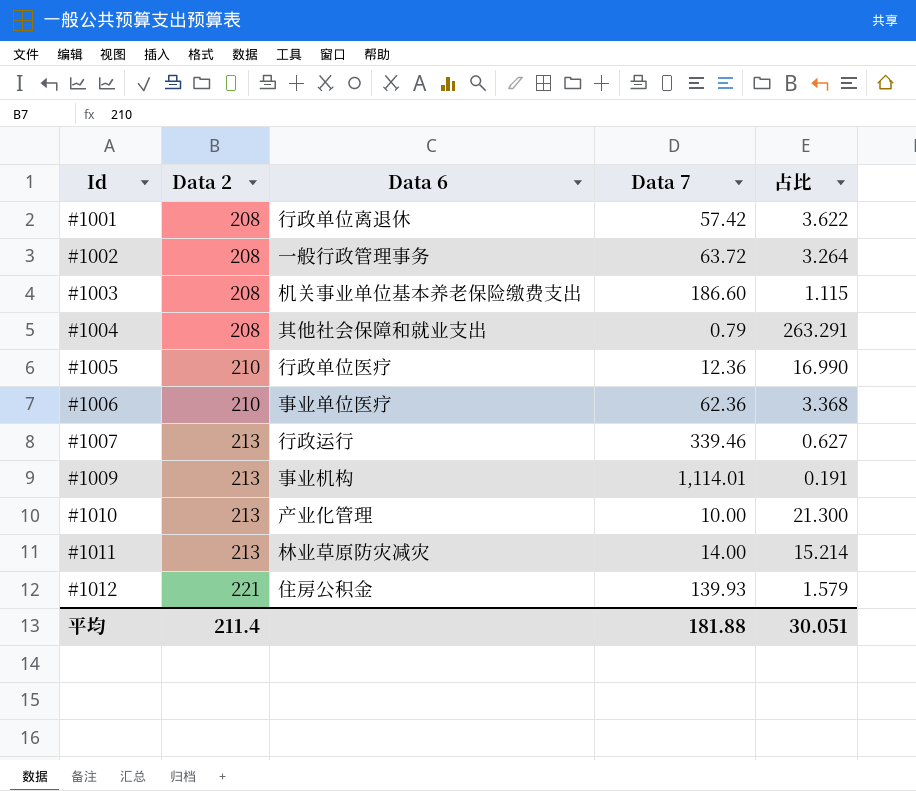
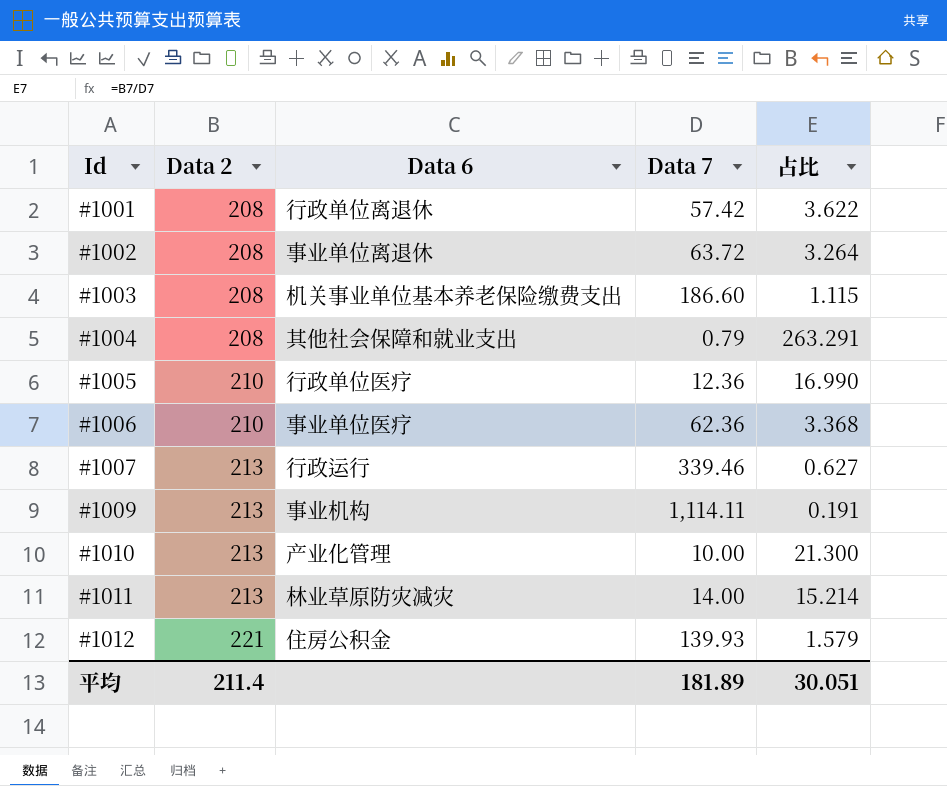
#1002 | Data 6: 一般行政管理事务 -> 事业单位离退休
#1009 | Data 7: 1,114.01 -> 1,114.11
平均 | Data 7: 181.88 -> 181.89

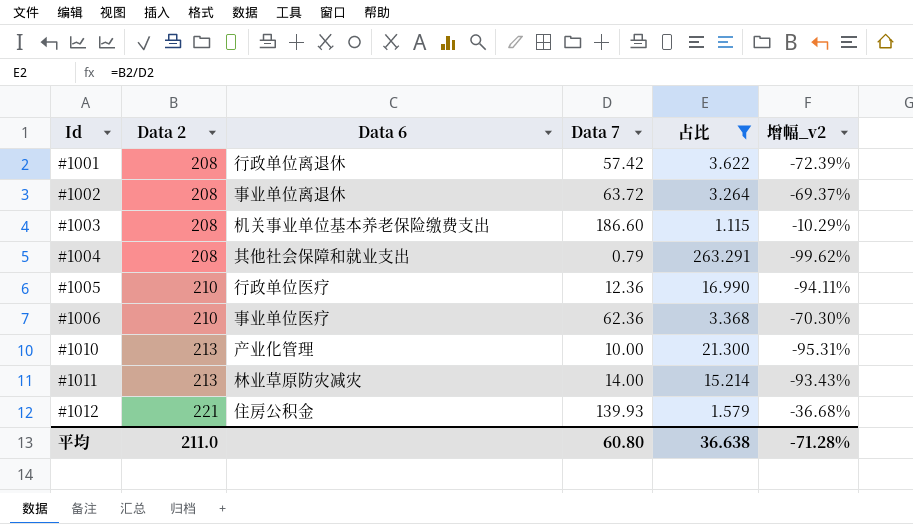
filter: none -> 占比 >= 1.115
column 增幅_v2 | formula: none -> ([Data 7] - [Data 2]) / [Data 2]
平均 | Data 2: 211.4 -> 211.0
平均 | Data 7: 181.89 -> 60.80
平均 | 占比: 30.051 -> 36.638

